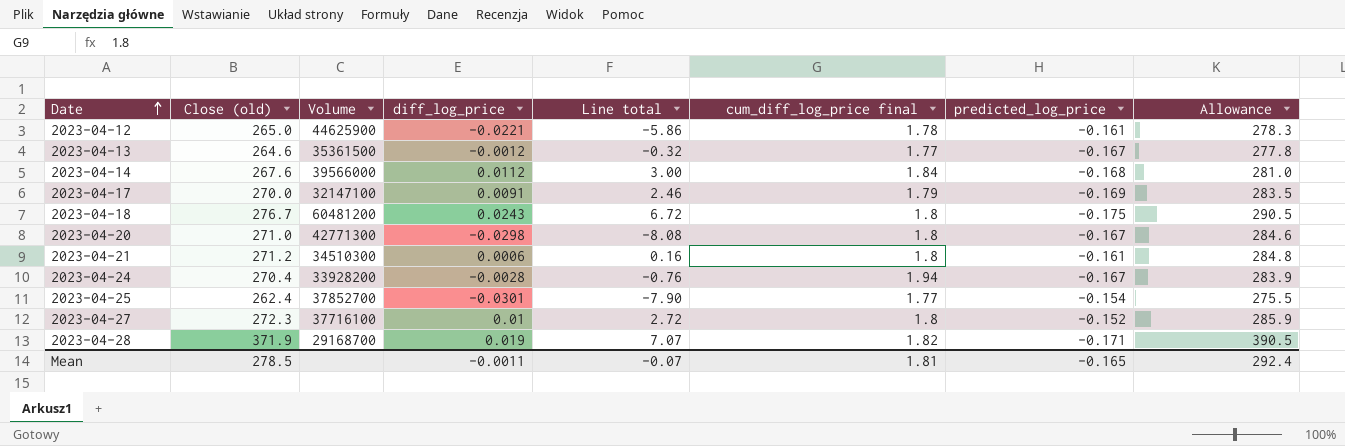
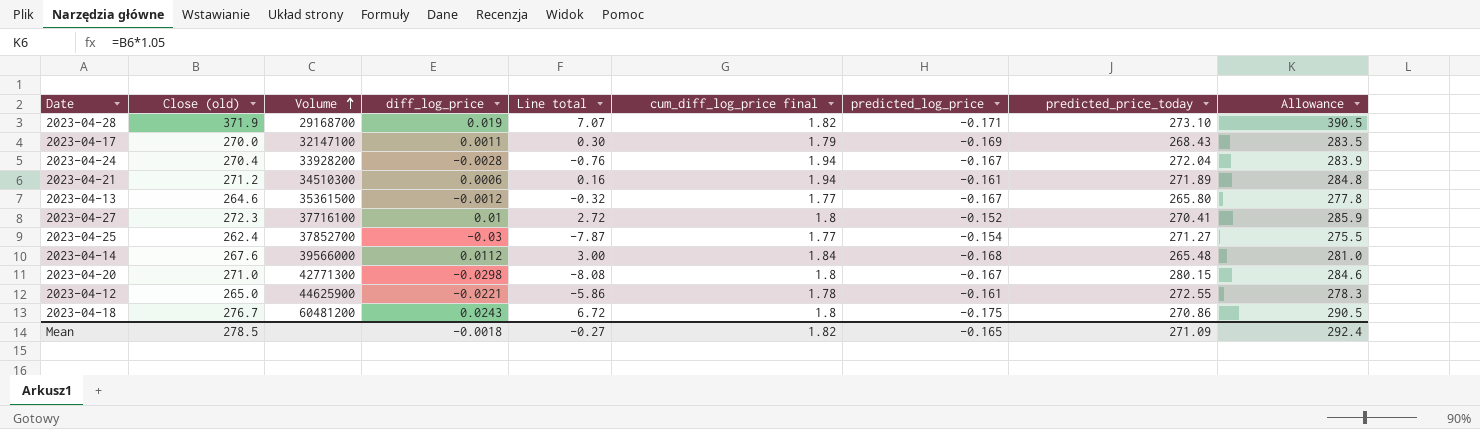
row order: Date ascending -> Volume ascending
column predicted_price_today | position: none -> 8
2023-04-17 | diff_log_price: 0.0091 -> 0.0011
2023-04-17 | Line total: 2.46 -> 0.30
2023-04-21 | cum_diff_log_price final: 1.8 -> 1.94
2023-04-25 | diff_log_price: -0.0301 -> -0.03
2023-04-25 | Line total: -7.90 -> -7.87
Mean | diff_log_price: -0.0011 -> -0.0018
Mean | Line total: -0.07 -> -0.27
Mean | cum_diff_log_price final: 1.81 -> 1.82

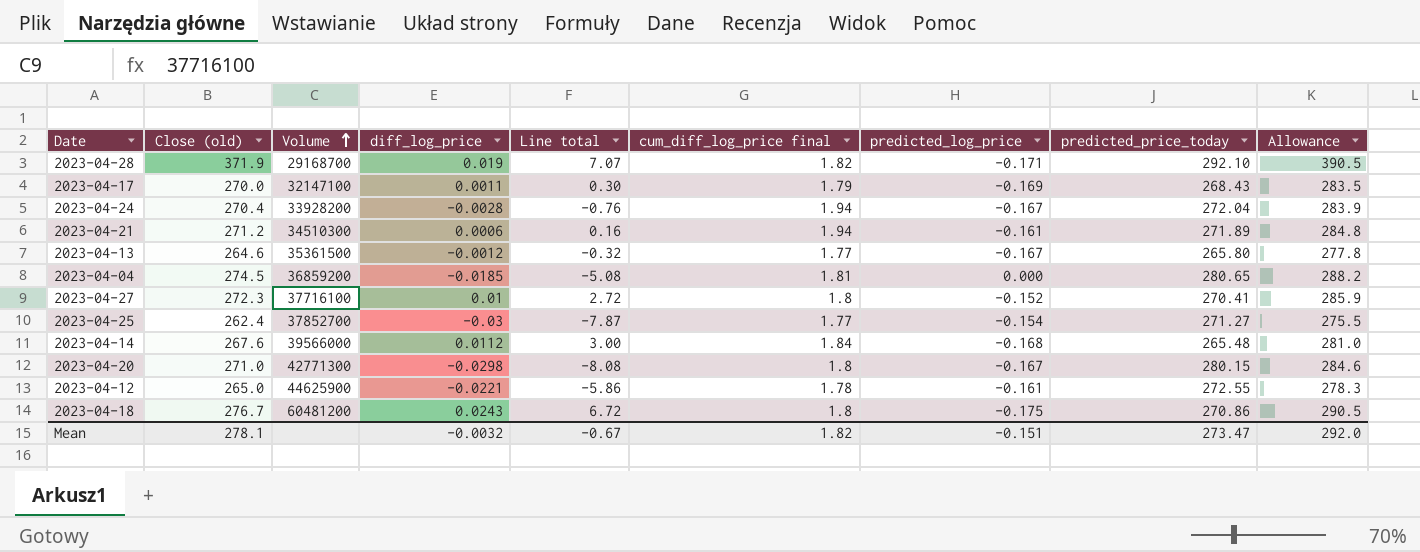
2023-04-28 | predicted_price_today: 273.10 -> 292.10
row 2023-04-04: none -> 274.5 | 36859200 | -0.0185 | -5.08 | 1.81 | 0.000 | 280.65 | 288.2
Mean | Close (old): 278.5 -> 278.1
Mean | diff_log_price: -0.0018 -> -0.0032
Mean | Line total: -0.27 -> -0.67
Mean | predicted_log_price: -0.165 -> -0.151
Mean | predicted_price_today: 271.09 -> 273.47
Mean | Allowance: 292.4 -> 292.0

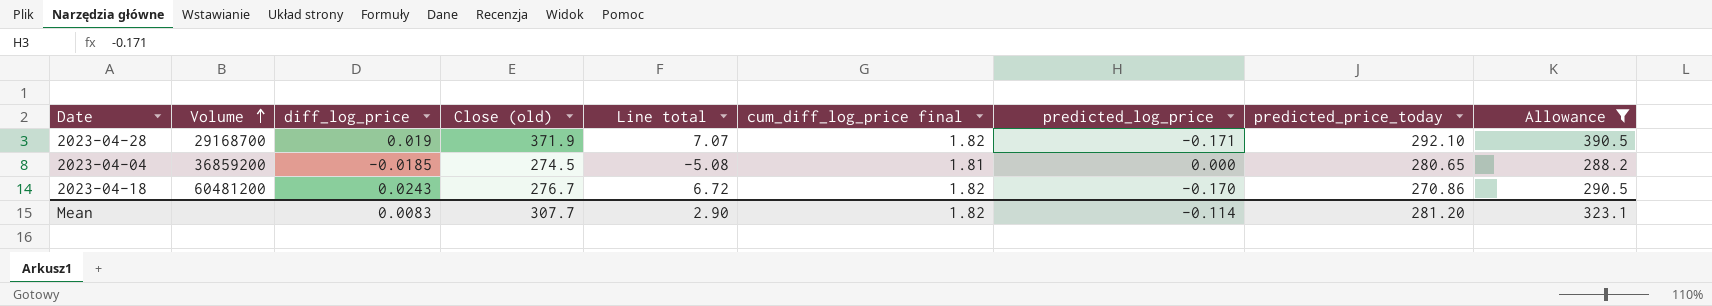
filter: none -> Allowance >= 288.2
column Close (old) | position: 2 -> 4
2023-04-18 | cum_diff_log_price final: 1.8 -> 1.82
2023-04-18 | predicted_log_price: -0.175 -> -0.170
Mean | diff_log_price: -0.0032 -> 0.0083
Mean | Close (old): 278.1 -> 307.7
Mean | Line total: -0.67 -> 2.90
Mean | predicted_log_price: -0.151 -> -0.114
Mean | predicted_price_today: 273.47 -> 281.20
Mean | Allowance: 292.0 -> 323.1

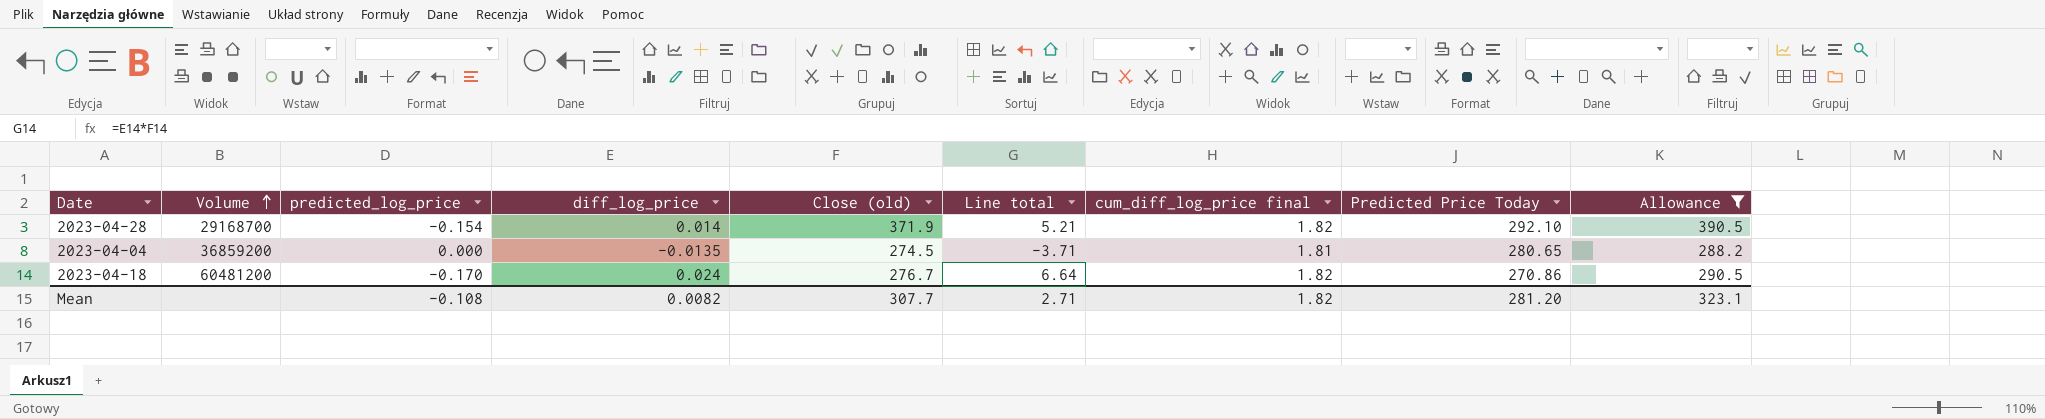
column predicted_log_price | position: 7 -> 3
column name: predicted_price_today -> Predicted Price Today
2023-04-28 | predicted_log_price: -0.171 -> -0.154
2023-04-28 | diff_log_price: 0.019 -> 0.014
2023-04-28 | Line total: 7.07 -> 5.21
2023-04-04 | diff_log_price: -0.0185 -> -0.0135
2023-04-04 | Line total: -5.08 -> -3.71
2023-04-18 | diff_log_price: 0.0243 -> 0.024
2023-04-18 | Line total: 6.72 -> 6.64
Mean | predicted_log_price: -0.114 -> -0.108
Mean | diff_log_price: 0.0083 -> 0.0082
Mean | Line total: 2.90 -> 2.71

